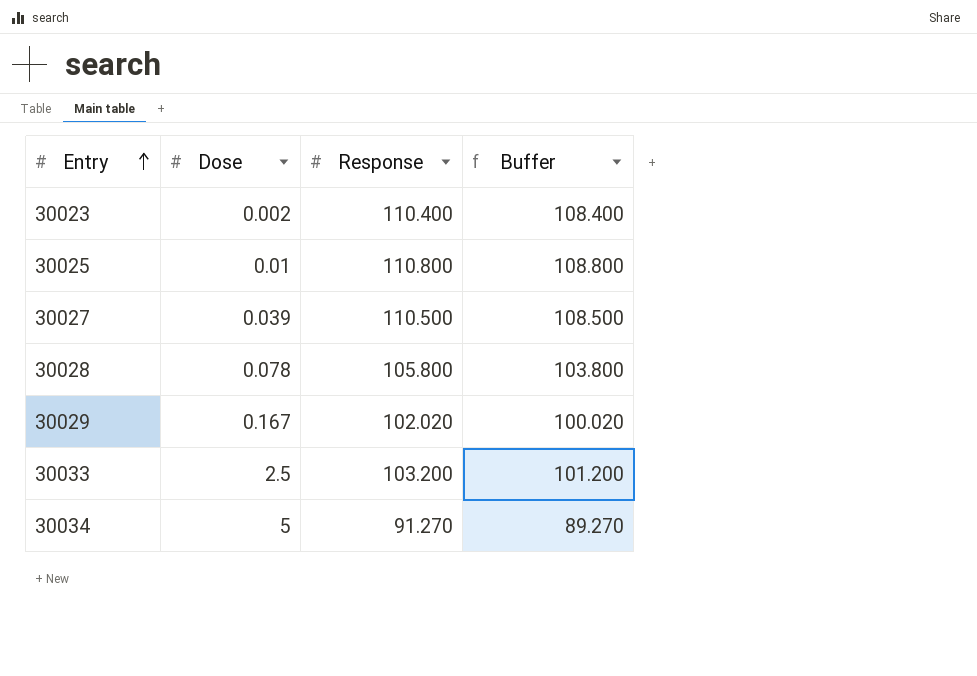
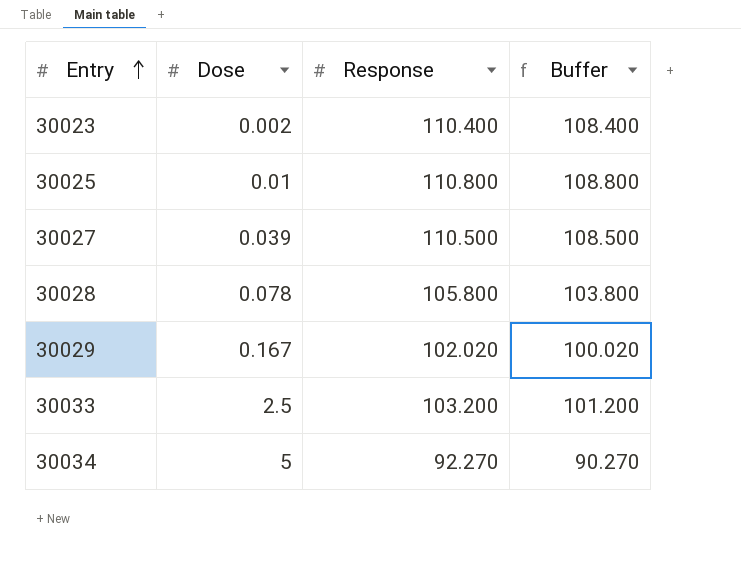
30034 | Response: 91.270 -> 92.270
30034 | Buffer: 89.270 -> 90.270

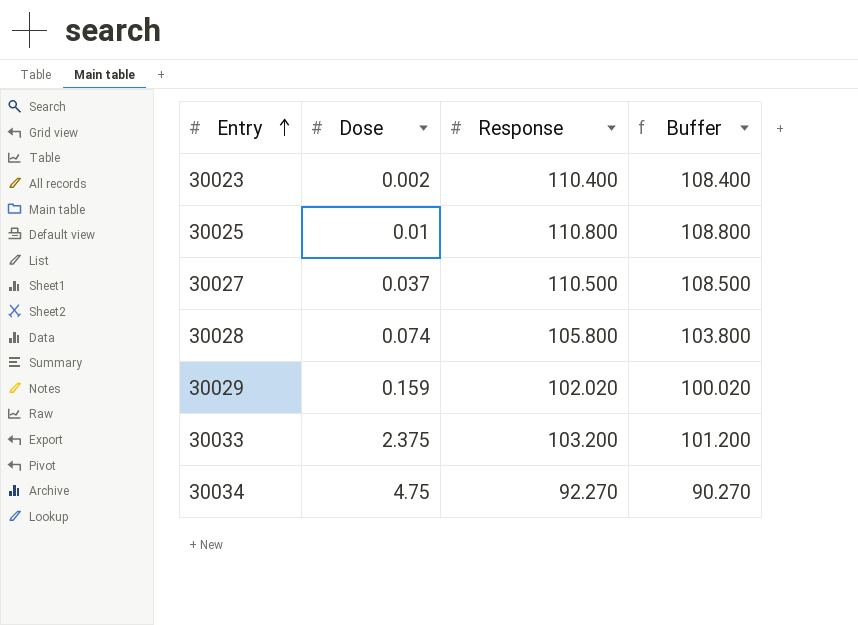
30027 | Dose: 0.039 -> 0.037
30028 | Dose: 0.078 -> 0.074
30029 | Dose: 0.167 -> 0.159
30033 | Dose: 2.5 -> 2.375
30034 | Dose: 5 -> 4.75

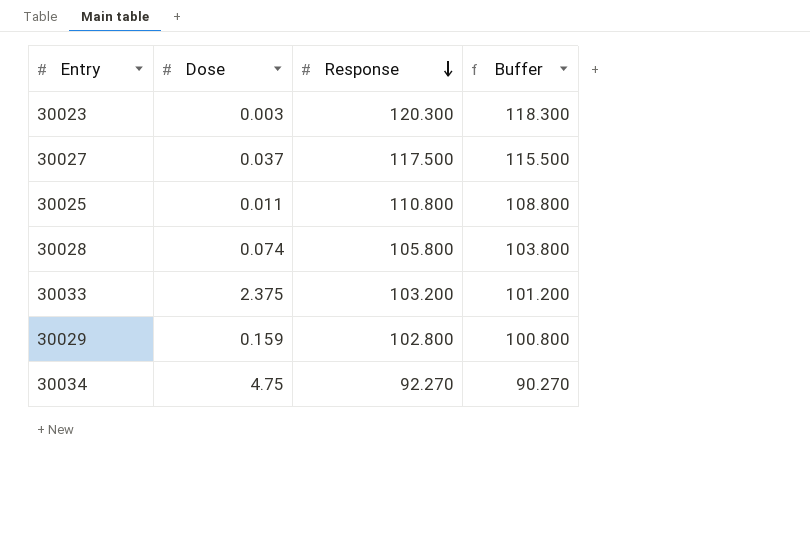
row order: Entry ascending -> Response descending
30023 | Dose: 0.002 -> 0.003
30023 | Response: 110.400 -> 120.300
30023 | Buffer: 108.400 -> 118.300
30027 | Response: 110.500 -> 117.500
30027 | Buffer: 108.500 -> 115.500
30025 | Dose: 0.01 -> 0.011
30029 | Response: 102.020 -> 102.800
30029 | Buffer: 100.020 -> 100.800

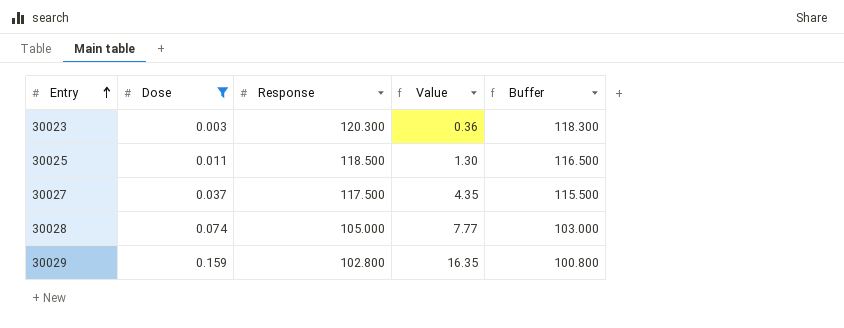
filter: none -> Dose <= 0.159
row order: Response descending -> Entry ascending
column Value | formula: none -> [Dose] * [Response]
30025 | Response: 110.800 -> 118.500
30025 | Buffer: 108.800 -> 116.500
30028 | Response: 105.800 -> 105.000
30028 | Buffer: 103.800 -> 103.000

